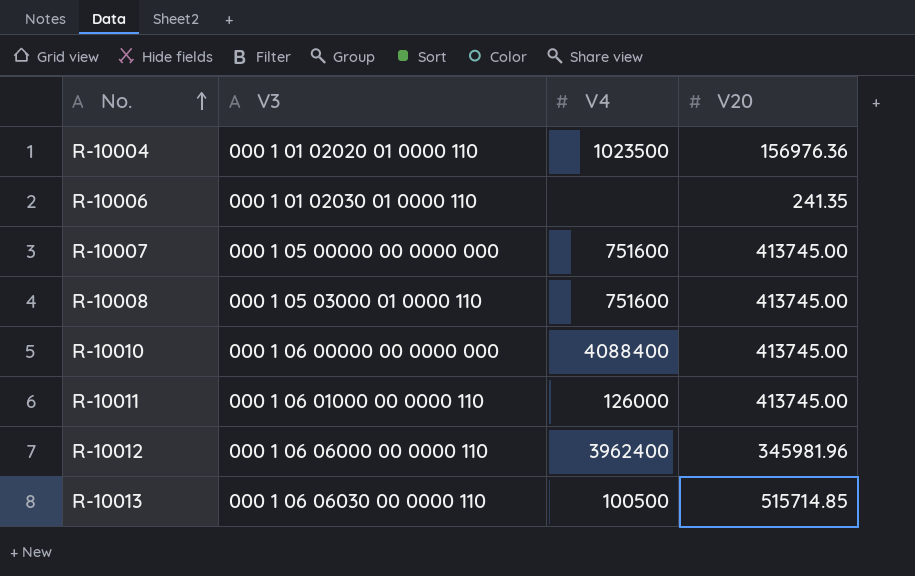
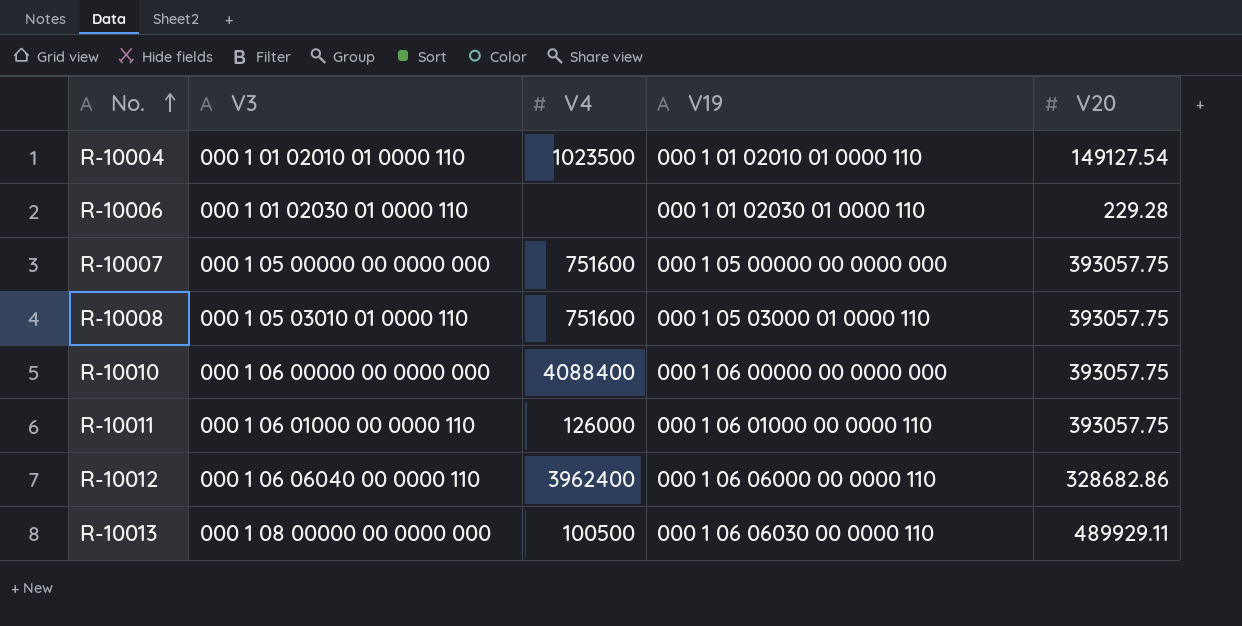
column V19 | position: none -> 4
R-10004 | V3: 000 1 01 02020 01 0000 110 -> 000 1 01 02010 01 0000 110
R-10004 | V20: 156976.36 -> 149127.54
R-10006 | V20: 241.35 -> 229.28
R-10007 | V20: 413745.00 -> 393057.75
R-10008 | V3: 000 1 05 03000 01 0000 110 -> 000 1 05 03010 01 0000 110
R-10008 | V20: 413745.00 -> 393057.75
R-10010 | V20: 413745.00 -> 393057.75
R-10011 | V20: 413745.00 -> 393057.75
R-10012 | V3: 000 1 06 06000 00 0000 110 -> 000 1 06 06040 00 0000 110
R-10012 | V20: 345981.96 -> 328682.86
R-10013 | V3: 000 1 06 06030 00 0000 110 -> 000 1 08 00000 00 0000 000
R-10013 | V20: 515714.85 -> 489929.11

